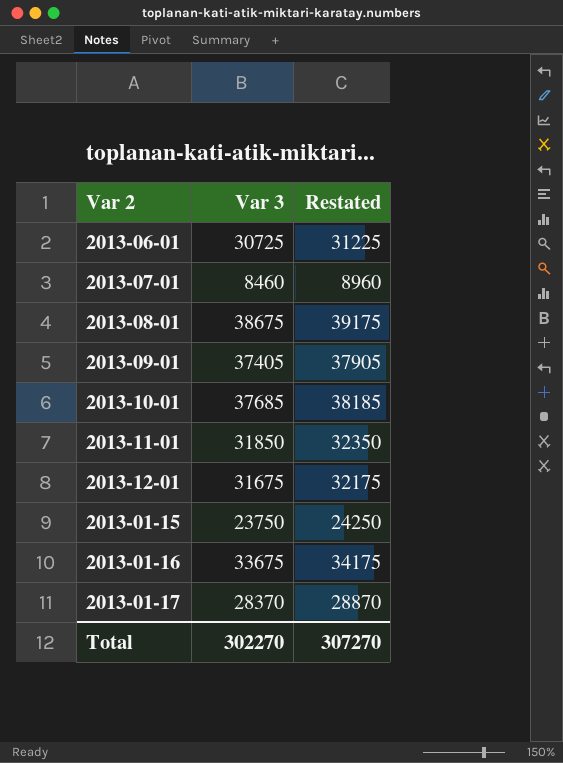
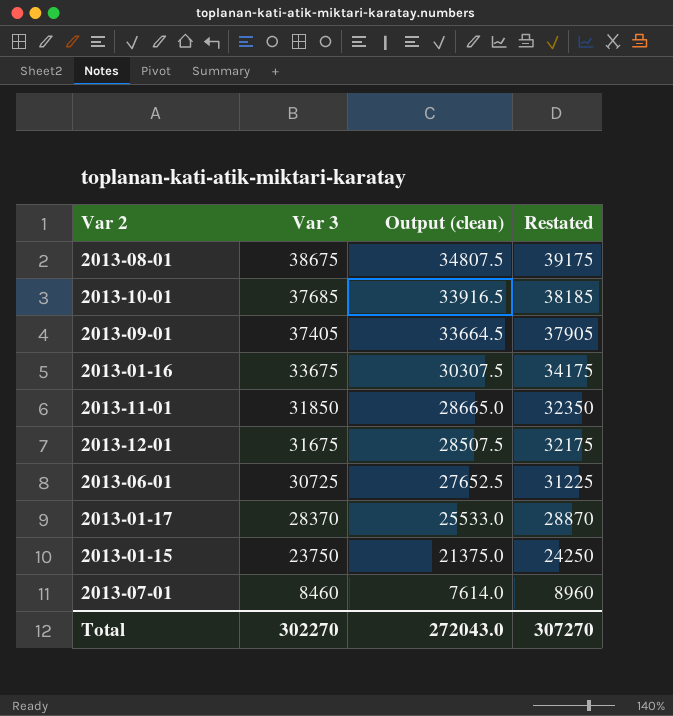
row order: none -> Var 3 descending
column Output (clean) | formula: none -> [Var 3] * 0.9

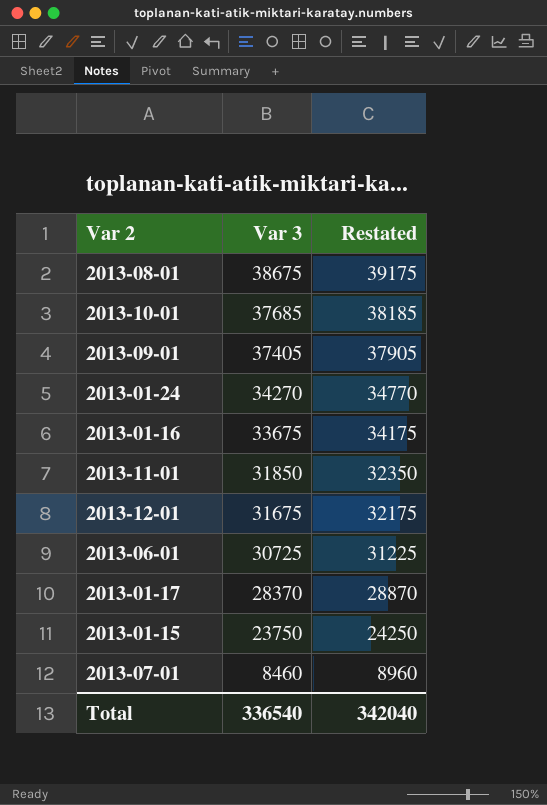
column Output (clean) | formula: [Var 3] * 0.9 -> none
row 2013-01-24: none -> 34270 | 34770
Total | Var 3: 302270 -> 336540
Total | Restated: 307270 -> 342040

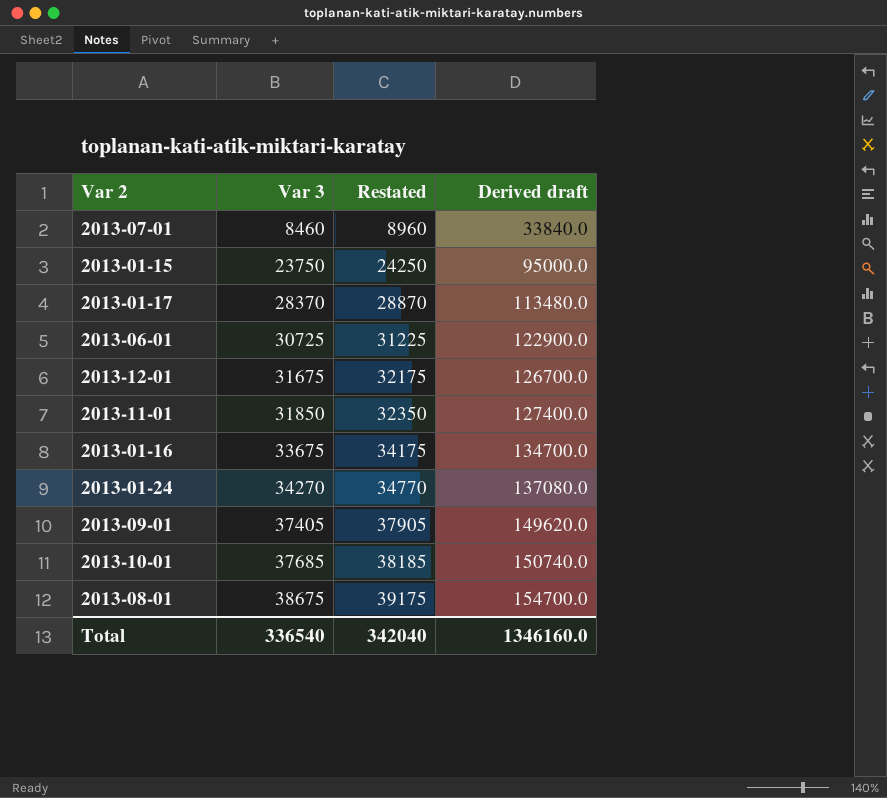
row order: Var 3 descending -> Var 3 ascending
column Derived draft | formula: none -> [Var 3] * 4

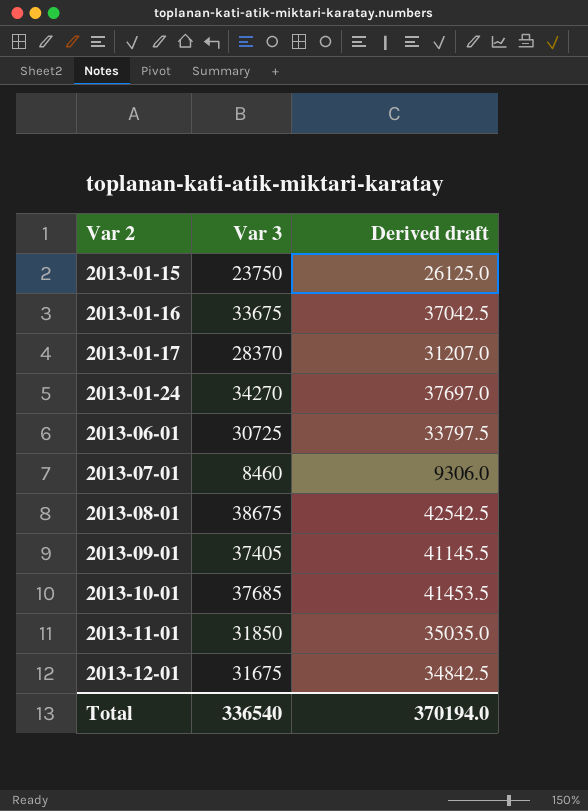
row order: Var 3 ascending -> Var 2 ascending
column Restated | formula: [Var 3] + 500 -> none
column Derived draft | formula: [Var 3] * 4 -> [Var 3] * 1.1
Total | Derived draft: 1346160.0 -> 370194.0

